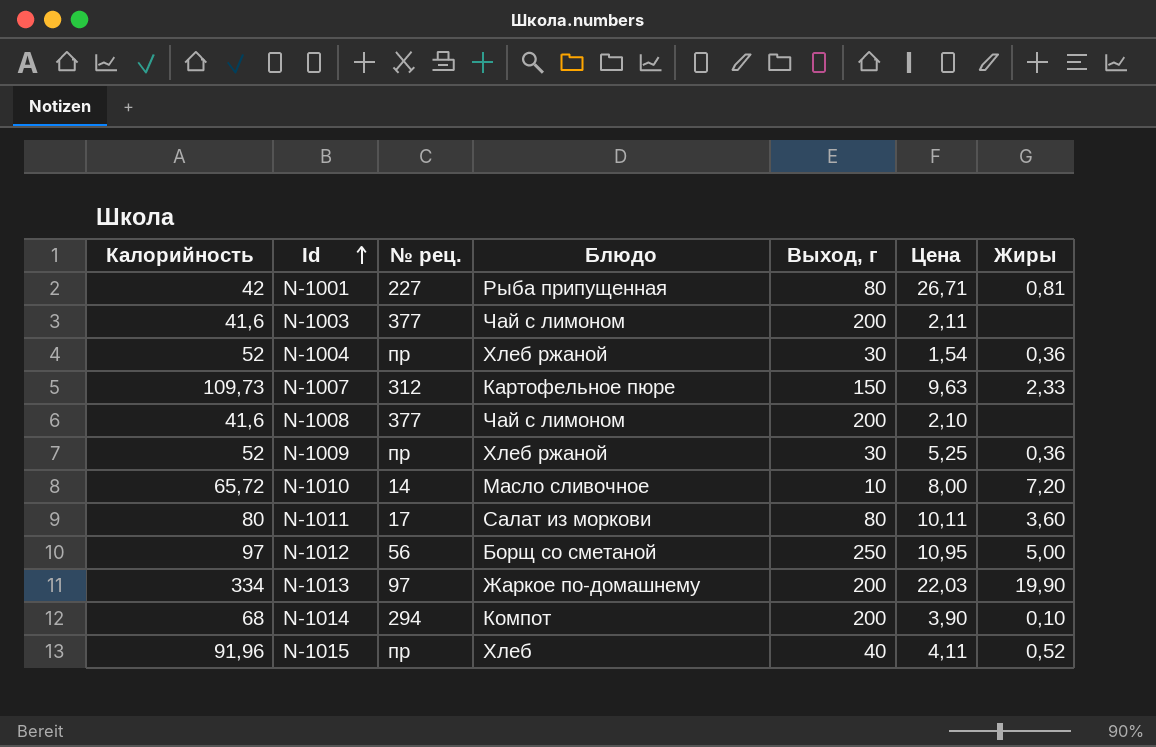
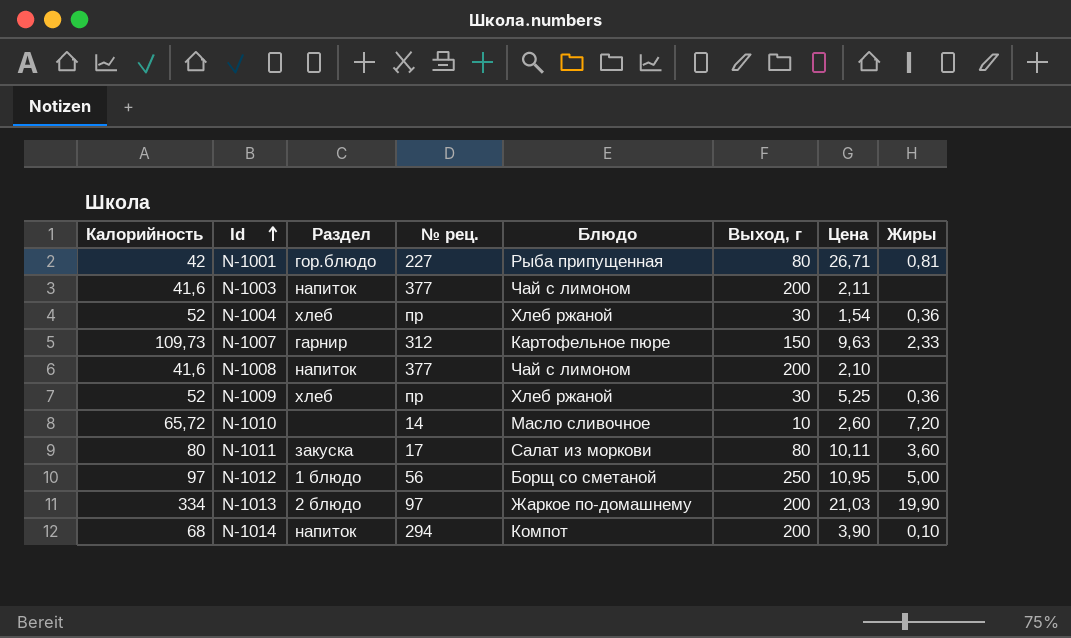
column Раздел | position: none -> 3
row N-1015: 91,96 | пр | Хлеб | 40 | 4,11 | 0,52 -> none
N-1010 | Цена: 8,00 -> 2,60
N-1013 | Цена: 22,03 -> 21,03

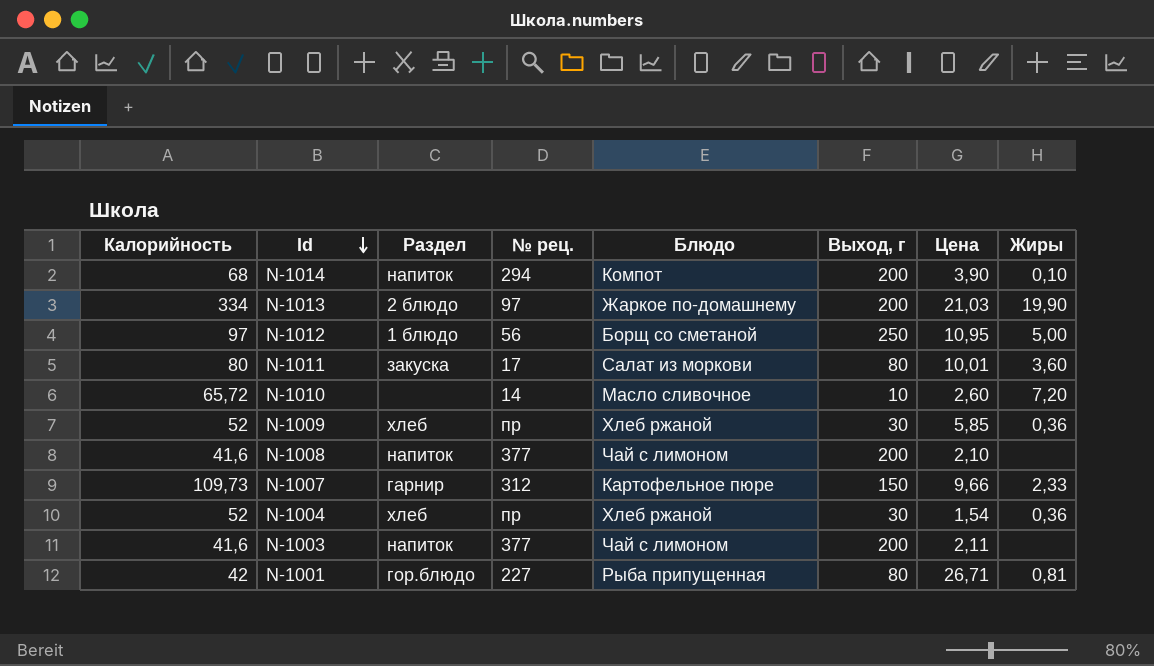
row order: Id ascending -> Id descending
N-1011 | Цена: 10,11 -> 10,01
N-1009 | Цена: 5,25 -> 5,85
N-1007 | Цена: 9,63 -> 9,66

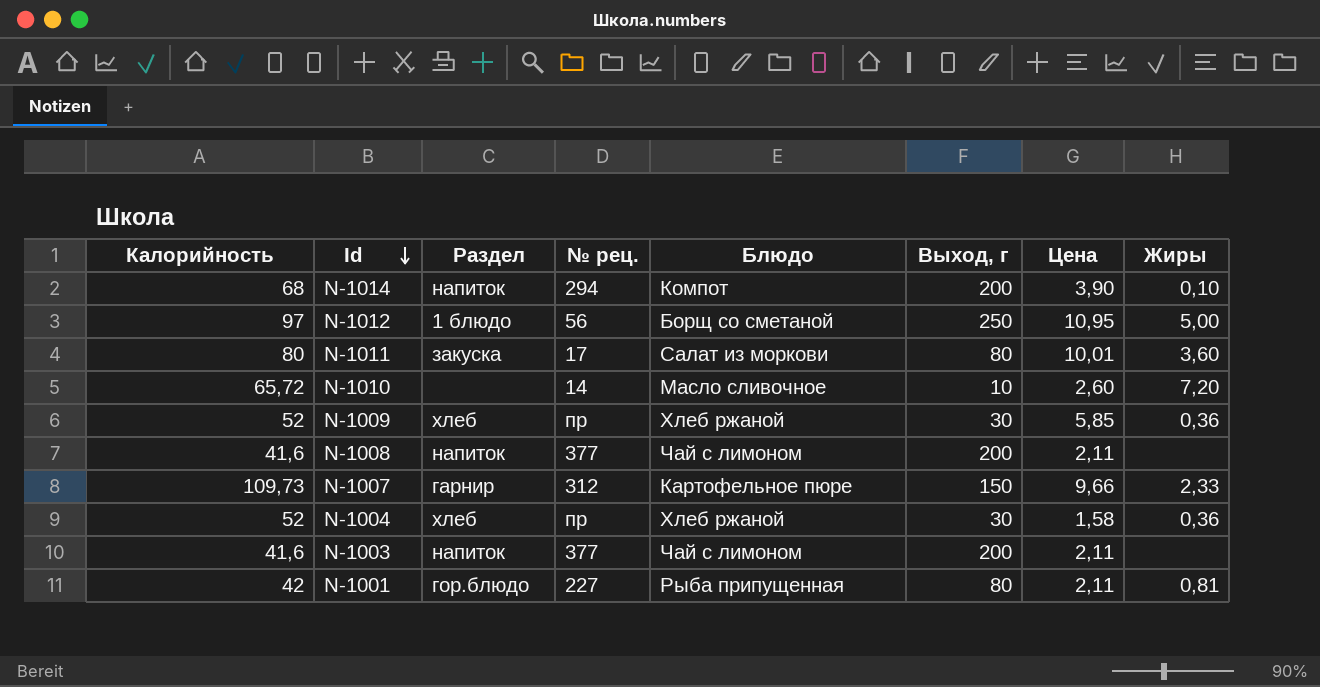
row N-1013: 334 | 2 блюдо | 97 | Жаркое по-домашнему | 200 | 21,03 | 19,90 -> none
N-1008 | Цена: 2,10 -> 2,11
N-1004 | Цена: 1,54 -> 1,58
N-1001 | Цена: 26,71 -> 2,11

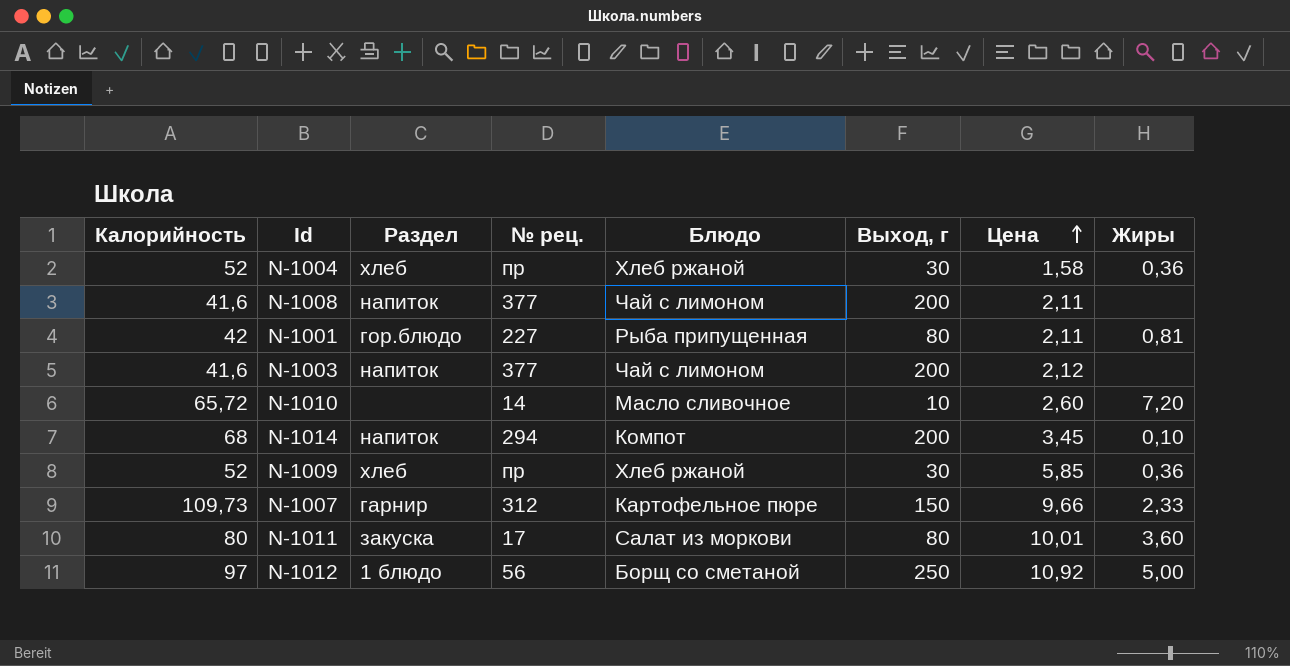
row order: Id descending -> Цена ascending
N-1003 | Цена: 2,11 -> 2,12
N-1014 | Цена: 3,90 -> 3,45
N-1012 | Цена: 10,95 -> 10,92

